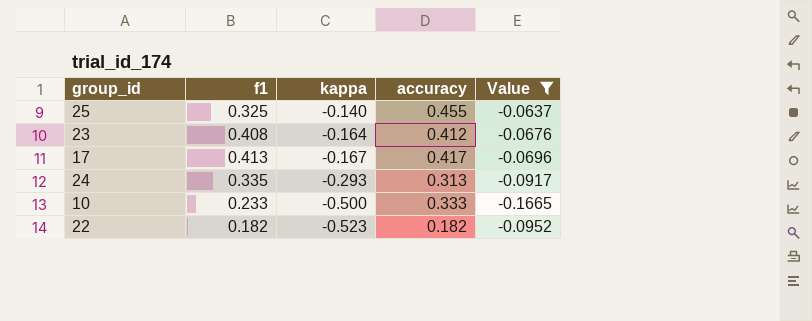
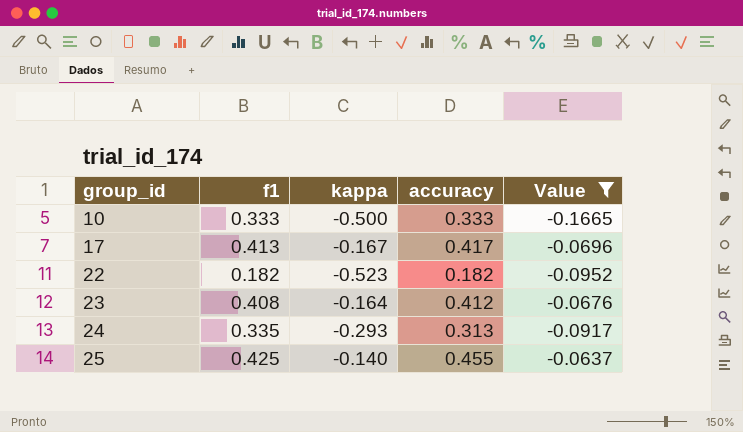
row order: kappa descending -> group_id ascending
10 | f1: 0.233 -> 0.333
25 | f1: 0.325 -> 0.425

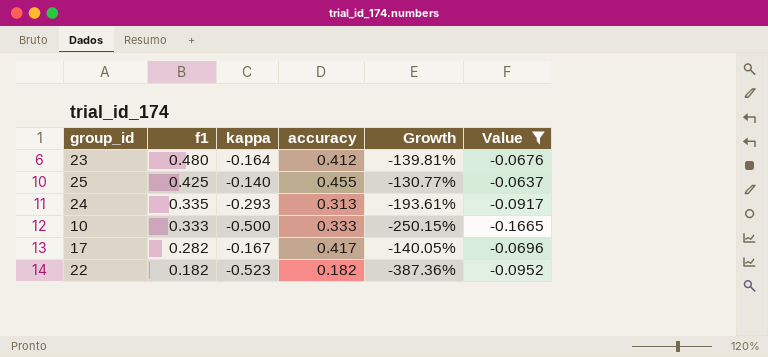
row order: group_id ascending -> f1 descending
column Growth | formula: none -> ([kappa] - [accuracy]) / [accuracy]
23 | f1: 0.408 -> 0.480
17 | f1: 0.413 -> 0.282

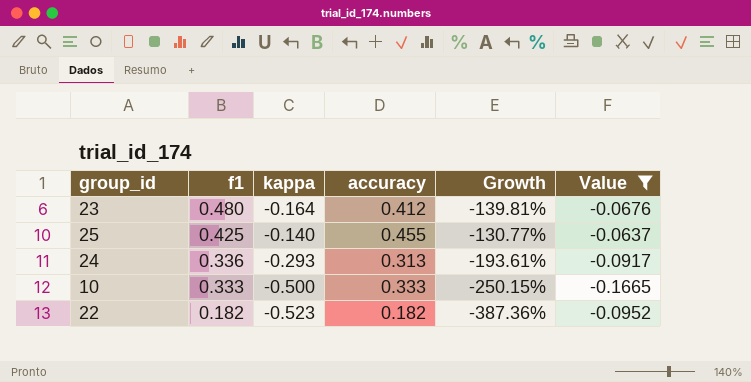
row 17: 0.282 | -0.167 | 0.417 | -140.05% | -0.0696 -> none
24 | f1: 0.335 -> 0.336

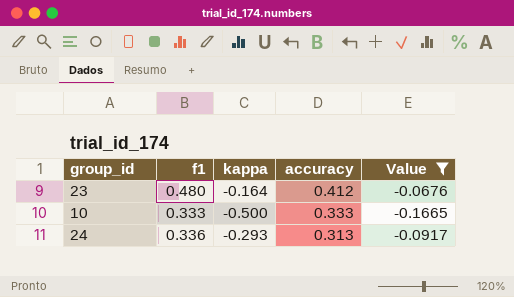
row order: f1 descending -> accuracy descending
column Growth | formula: ([kappa] - [accuracy]) / [accuracy] -> none
row 25: 0.425 | -0.140 | 0.455 | -130.77% | -0.0637 -> none
row 22: 0.182 | -0.523 | 0.182 | -387.36% | -0.0952 -> none

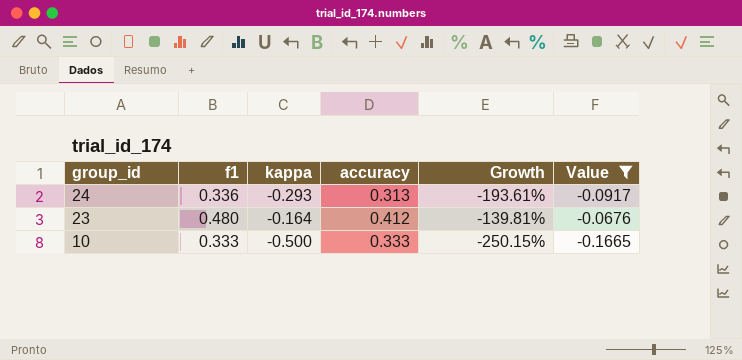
row order: accuracy descending -> group_id descending
column Growth | formula: none -> ([kappa] - [accuracy]) / [accuracy]

